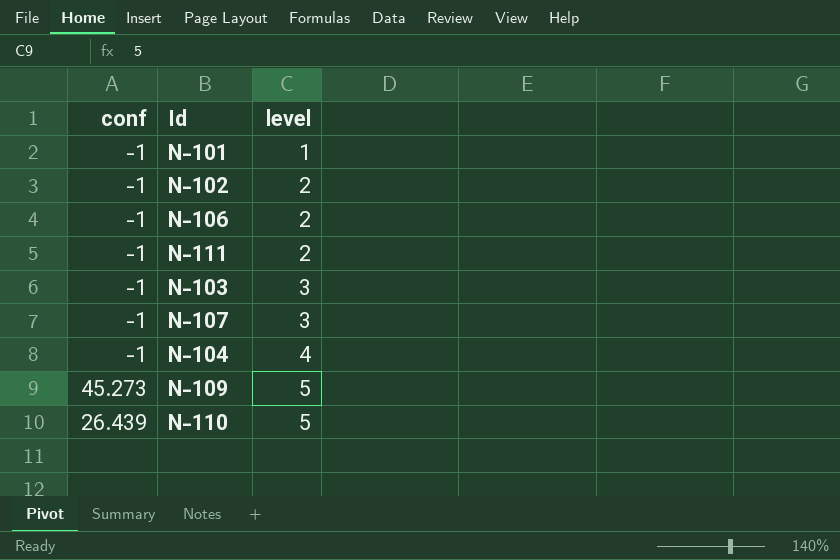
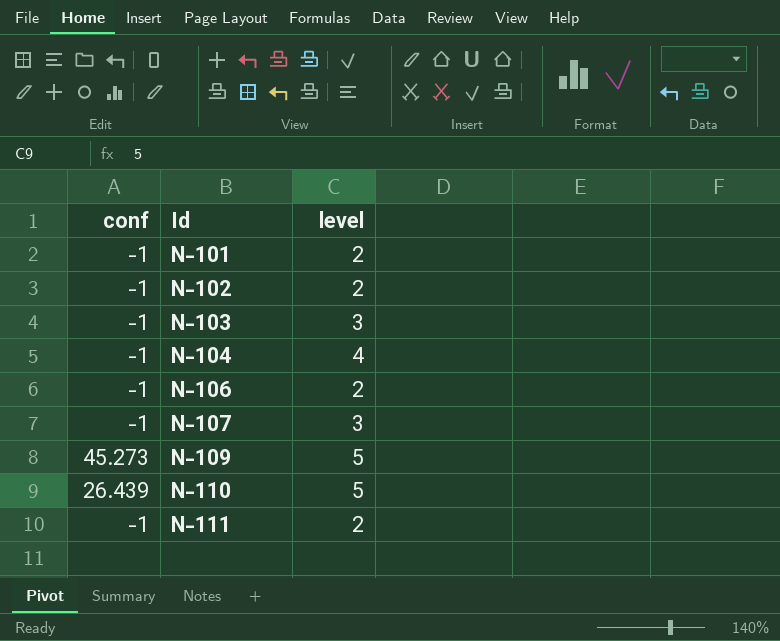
row order: level ascending -> Id ascending
N-101 | level: 1 -> 2

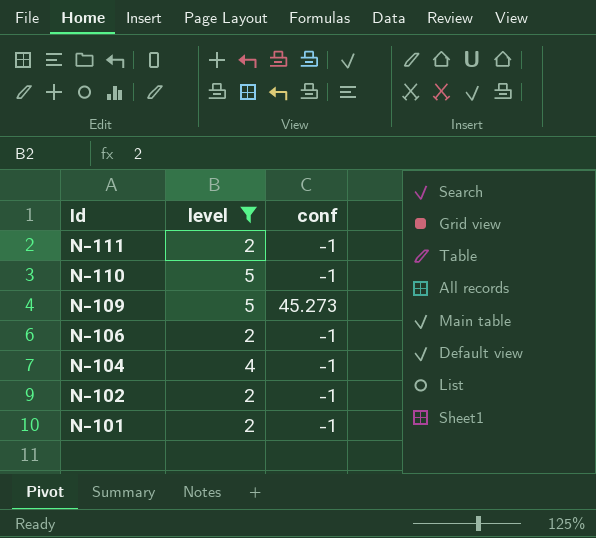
filter: none -> level != 3
row order: Id ascending -> Id descending
column conf | position: 1 -> 3
N-110 | conf: 26.439 -> -1

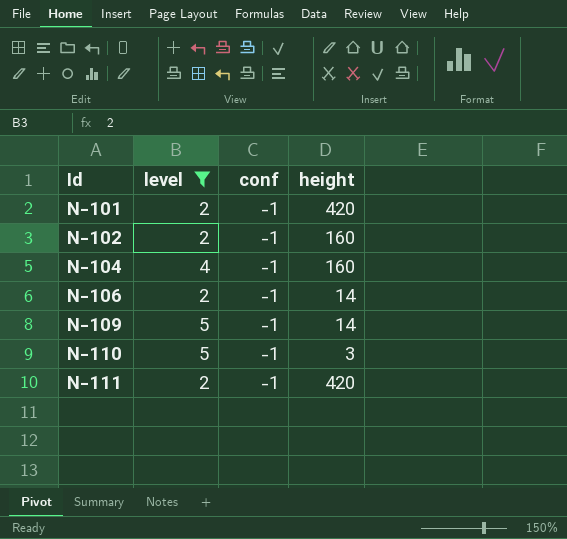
row order: Id descending -> Id ascending
column height | position: none -> 4
N-109 | conf: 45.273 -> -1

